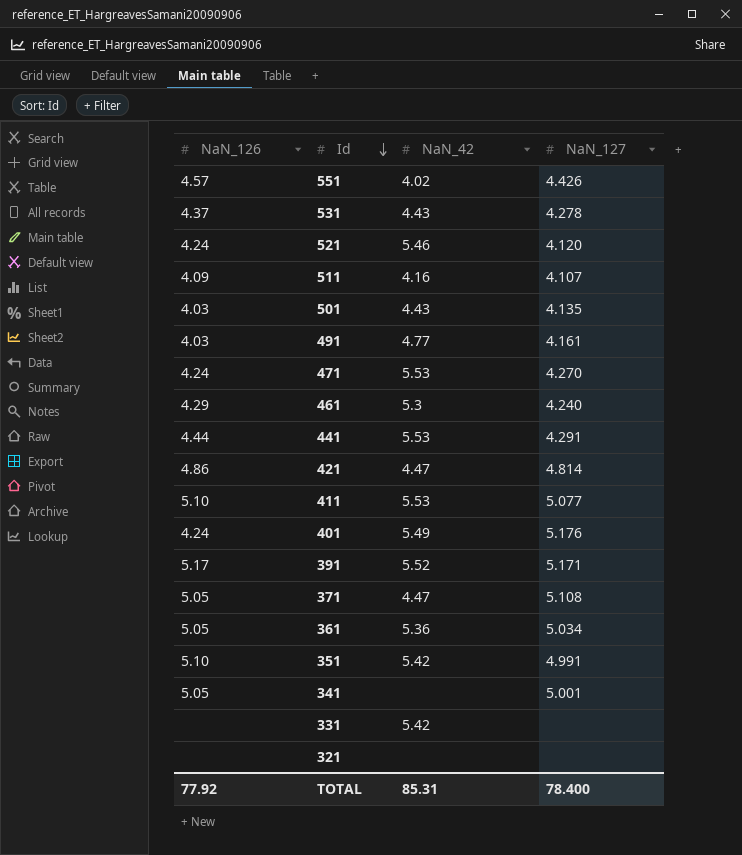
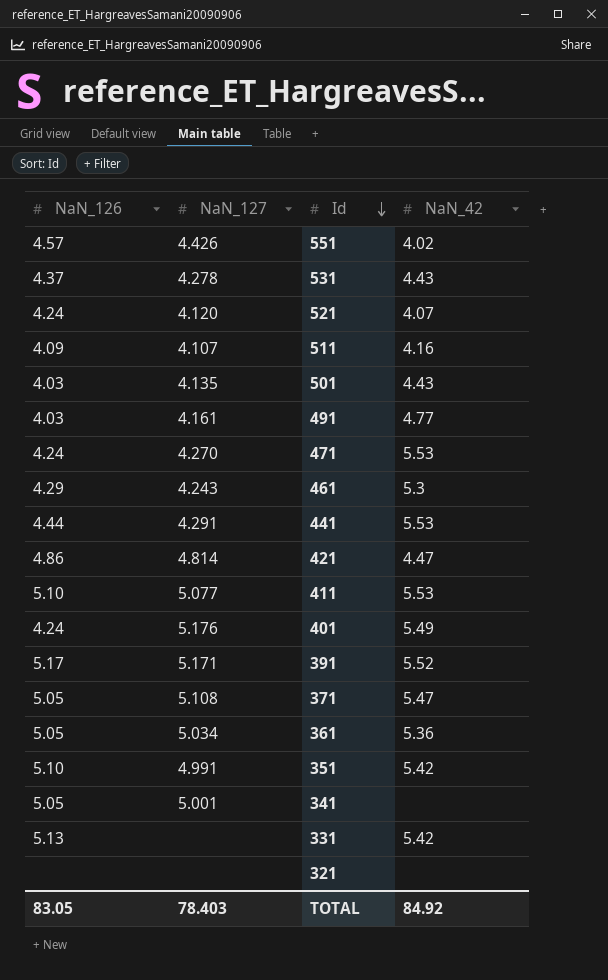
column NaN_127 | position: 4 -> 2
521 | NaN_42: 5.46 -> 4.07
461 | NaN_127: 4.240 -> 4.243
371 | NaN_42: 4.47 -> 5.47
331 | NaN_126: none -> 5.13
TOTAL | NaN_126: 77.92 -> 83.05
TOTAL | NaN_127: 78.400 -> 78.403
TOTAL | NaN_42: 85.31 -> 84.92

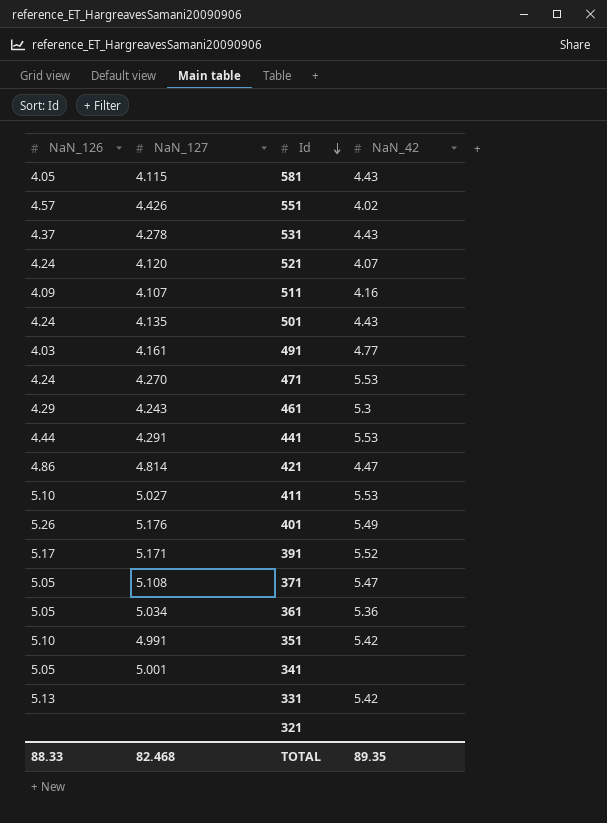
row 581: none -> 4.05 | 4.115 | 4.43
501 | NaN_126: 4.03 -> 4.24
411 | NaN_127: 5.077 -> 5.027
401 | NaN_126: 4.24 -> 5.26
TOTAL | NaN_126: 83.05 -> 88.33
TOTAL | NaN_127: 78.403 -> 82.468
TOTAL | NaN_42: 84.92 -> 89.35

